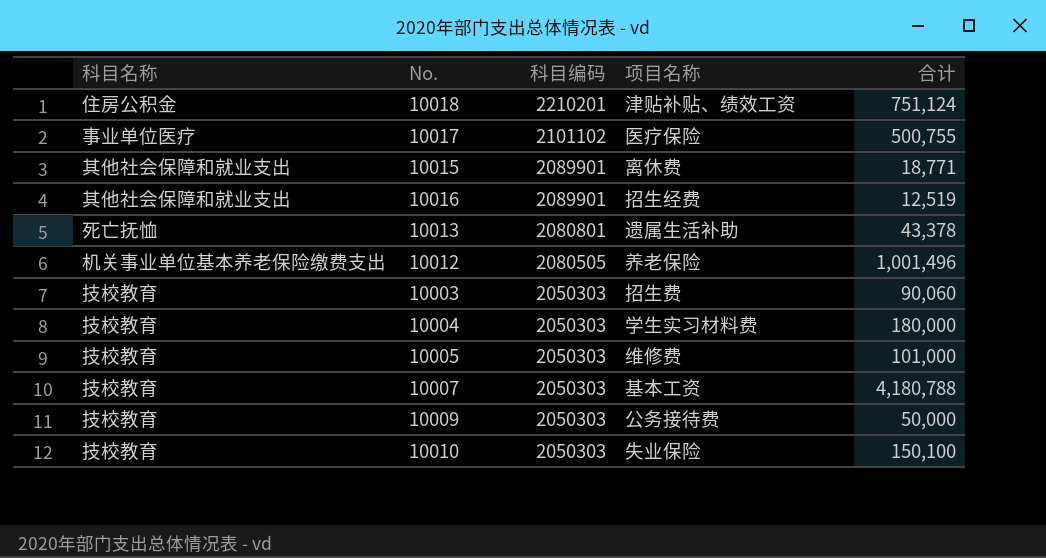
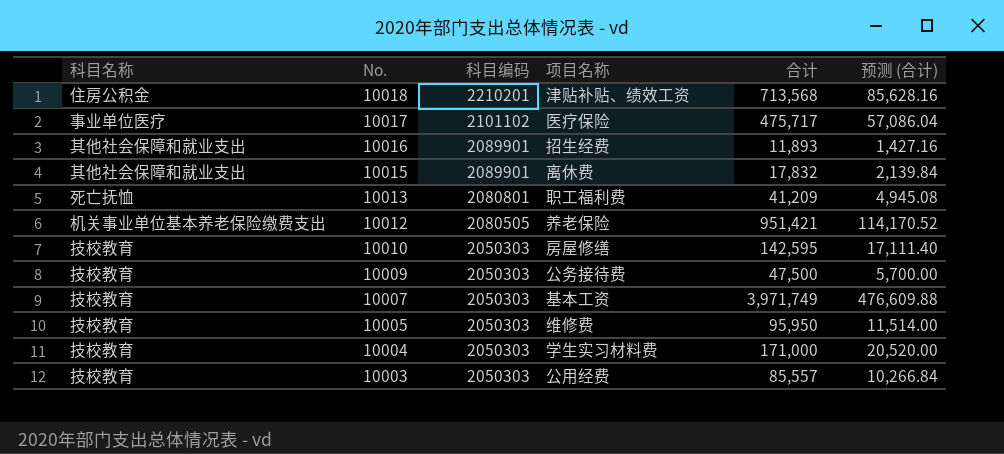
row order: 科目编码 descending -> No. descending
column 预测 (合计) | formula: none -> [合计] * 0.12
10018 | 合计: 751,124 -> 713,568
10017 | 合计: 500,755 -> 475,717
10016 | 合计: 12,519 -> 11,893
10015 | 合计: 18,771 -> 17,832
10013 | 项目名称: 遗属生活补助 -> 职工福利费
10013 | 合计: 43,378 -> 41,209
10012 | 合计: 1,001,496 -> 951,421
10010 | 项目名称: 失业保险 -> 房屋修缮
10010 | 合计: 150,100 -> 142,595
10009 | 合计: 50,000 -> 47,500
10007 | 合计: 4,180,788 -> 3,971,749
10005 | 合计: 101,000 -> 95,950
10004 | 合计: 180,000 -> 171,000
10003 | 项目名称: 招生费 -> 公用经费
10003 | 合计: 90,060 -> 85,557

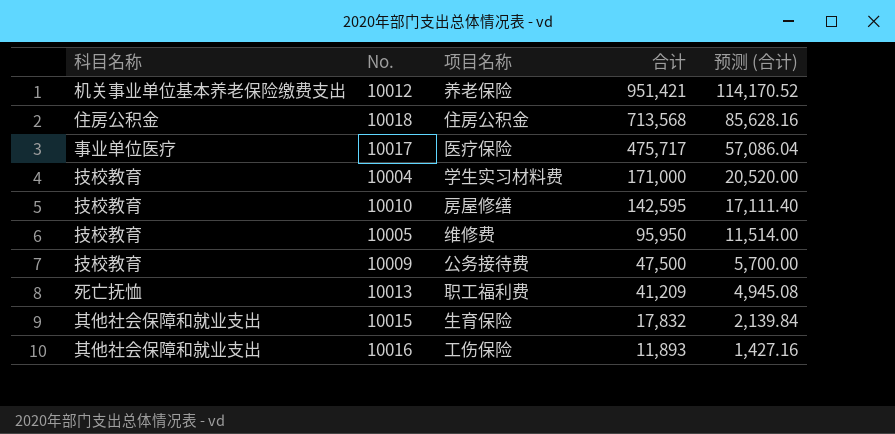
row order: No. descending -> 合计 descending
column 科目编码 | position: 3 -> none
row 10007: 技校教育 | 2050303 | 基本工资 | 3,971,749 | 476,609.88 -> none
row 10003: 技校教育 | 2050303 | 公用经费 | 85,557 | 10,266.84 -> none
10018 | 项目名称: 津贴补贴、绩效工资 -> 住房公积金
10015 | 项目名称: 离休费 -> 生育保险
10016 | 项目名称: 招生经费 -> 工伤保险

